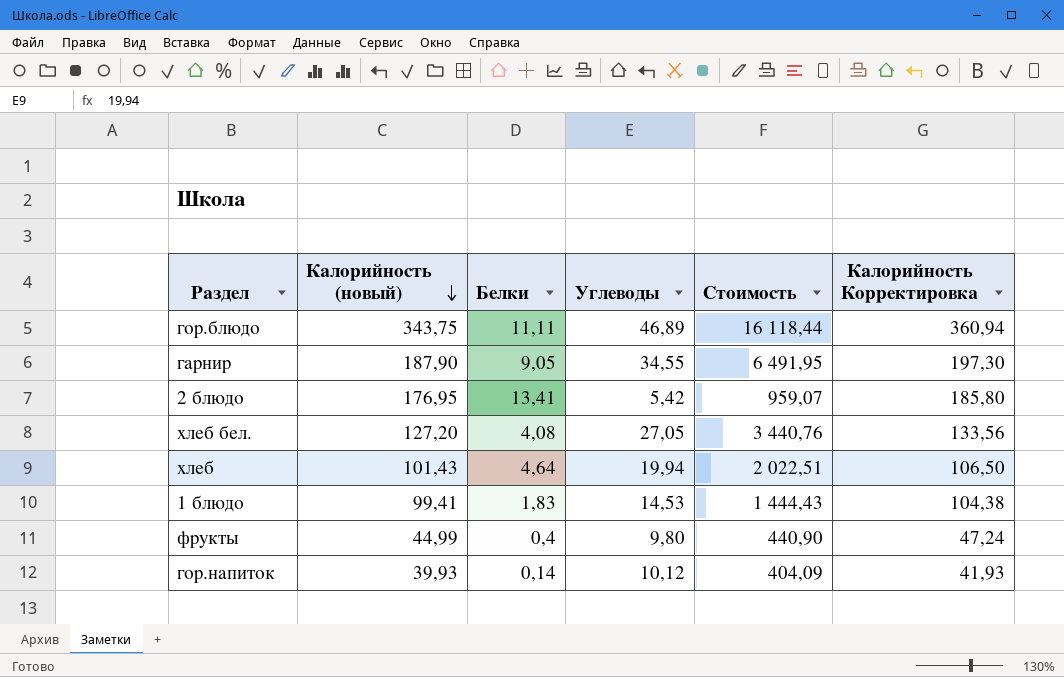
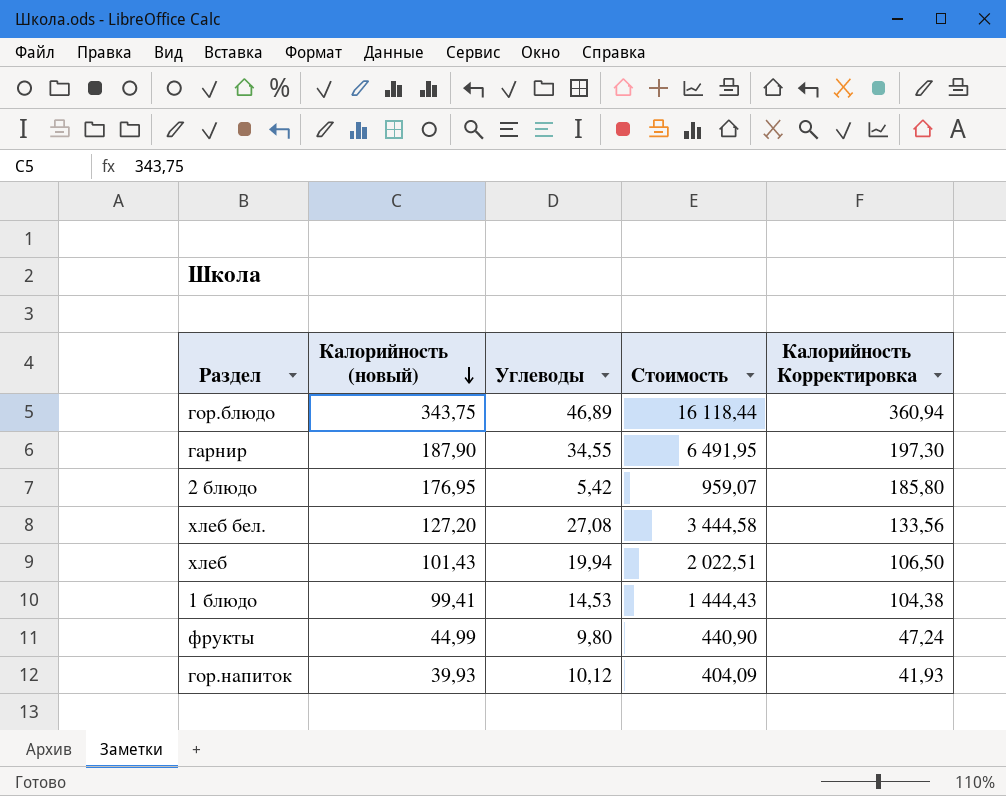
column Белки | position: 3 -> none
хлеб бел. | Углеводы: 27,05 -> 27,08
хлеб бел. | Стоимость: 3 440,76 -> 3 444,58

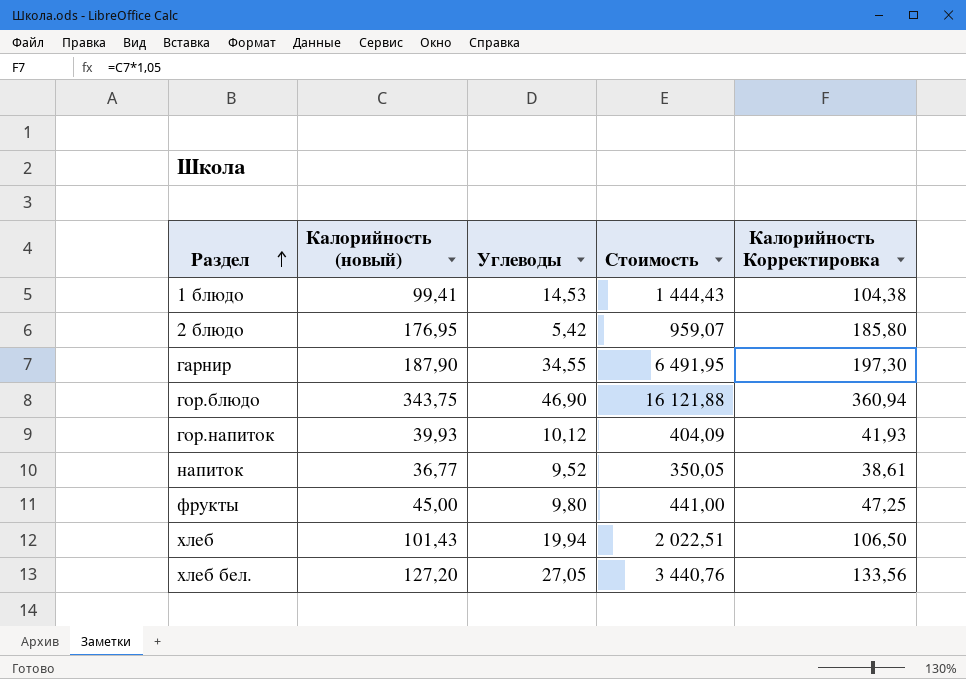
row order: Калорийность (новый) descending -> Раздел ascending
гор.блюдо | Углеводы: 46,89 -> 46,90
гор.блюдо | Стоимость: 16 118,44 -> 16 121,88
row напиток: none -> 36,77 | 9,52 | 350,05 | 38,61
фрукты | Калорийность (новый): 44,99 -> 45,00
фрукты | Стоимость: 440,90 -> 441,00
фрукты | Калорийность Корректировка: 47,24 -> 47,25
хлеб бел. | Углеводы: 27,08 -> 27,05
хлеб бел. | Стоимость: 3 444,58 -> 3 440,76

